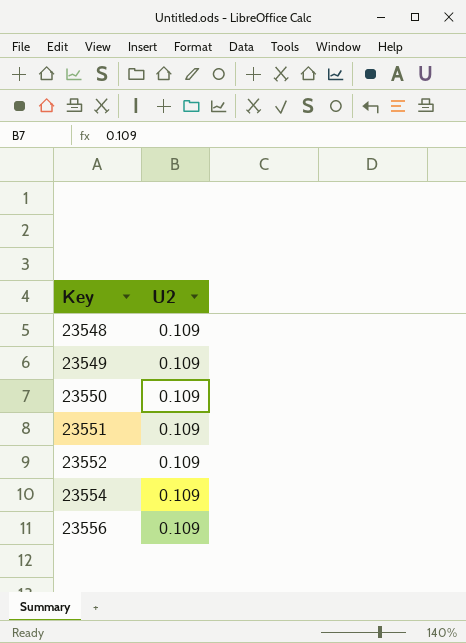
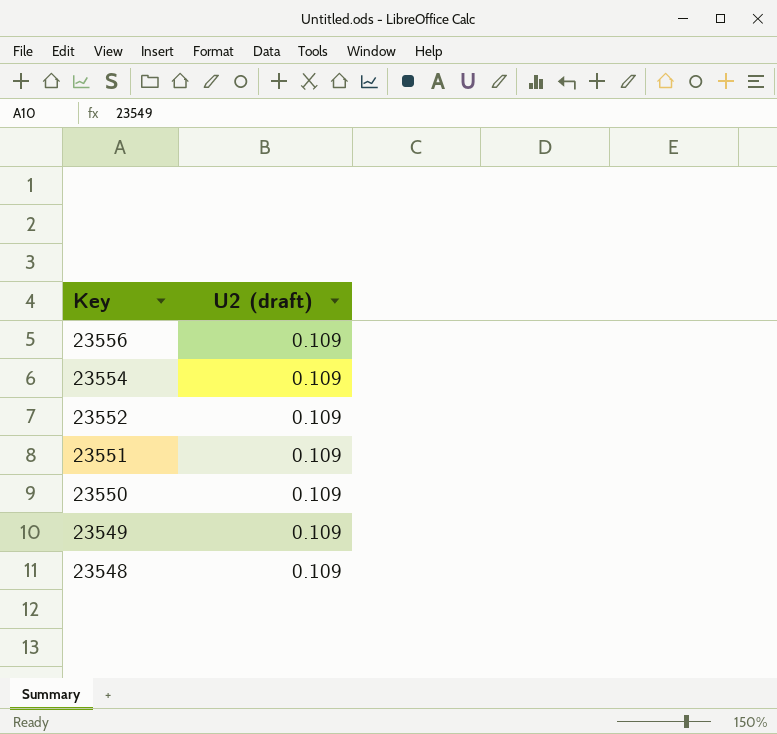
row order: Key ascending -> Key descending
column name: U2 -> U2 (draft)

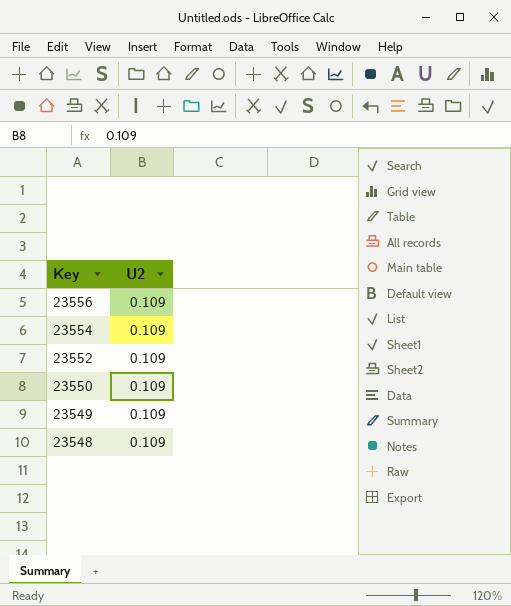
column name: U2 (draft) -> U2
row 23551: 0.109 -> none

